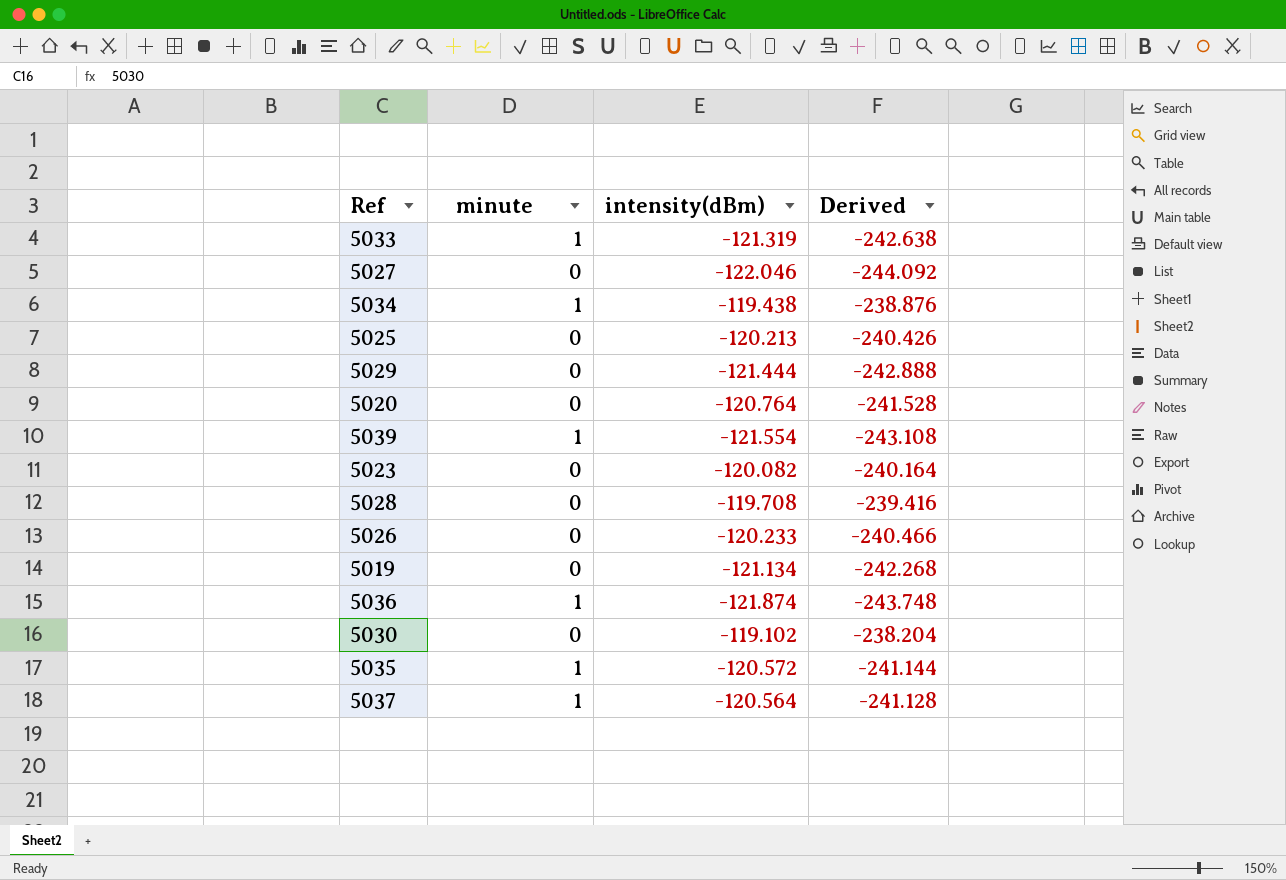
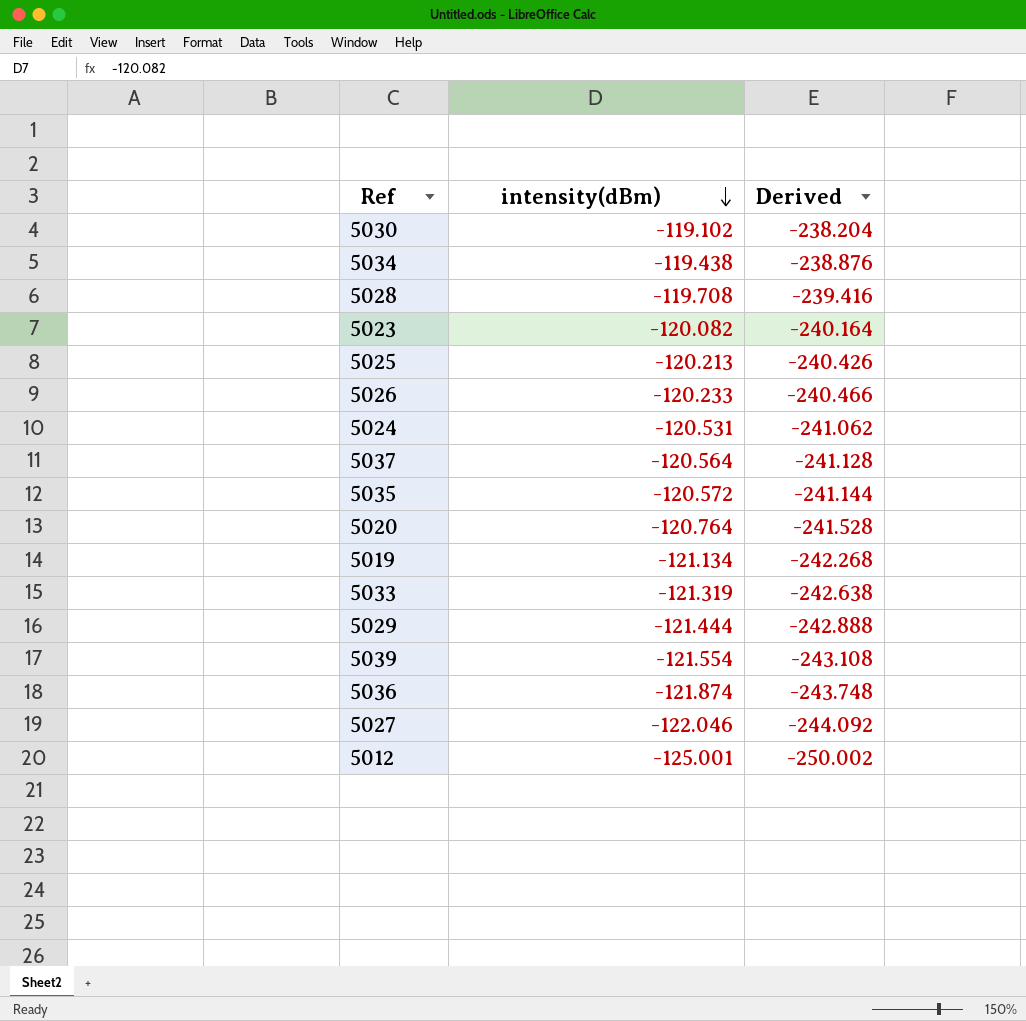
row order: none -> intensity(dBm) descending
column minute | position: 2 -> none
row 5024: none -> -120.531 | -241.062
row 5012: none -> -125.001 | -250.002

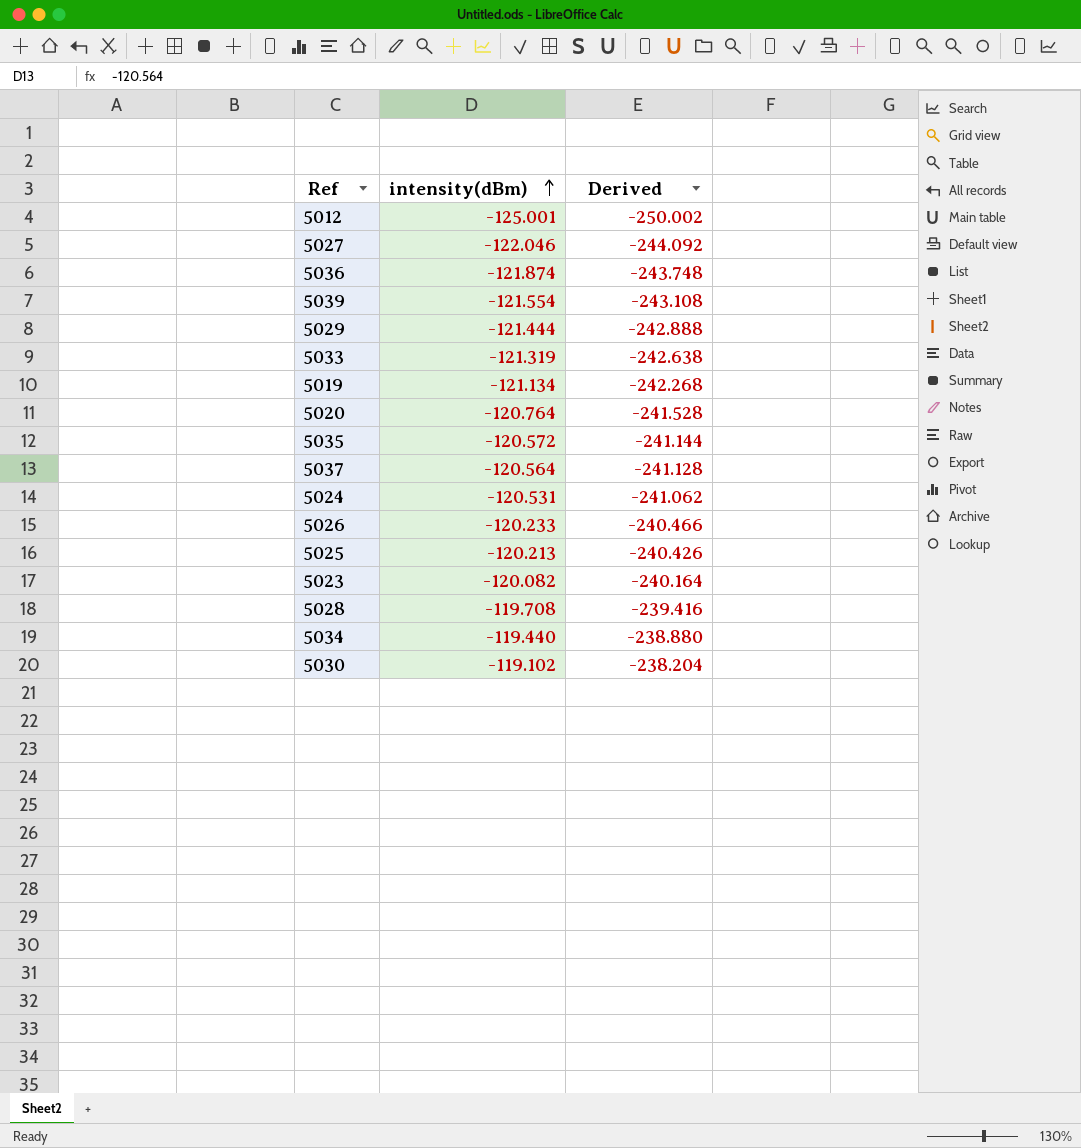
row order: intensity(dBm) descending -> intensity(dBm) ascending
5034 | intensity(dBm): -119.438 -> -119.440
5034 | Derived: -238.876 -> -238.880

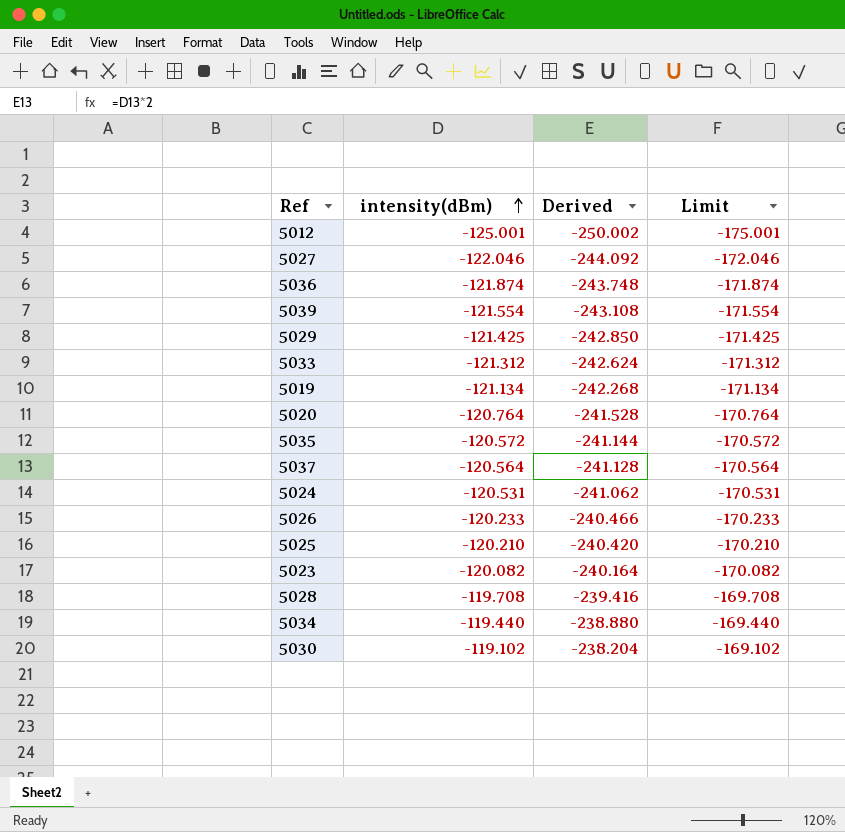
column Limit | formula: none -> [intensity(dBm)] - 50
5029 | intensity(dBm): -121.444 -> -121.425
5029 | Derived: -242.888 -> -242.850
5033 | intensity(dBm): -121.319 -> -121.312
5033 | Derived: -242.638 -> -242.624
5025 | intensity(dBm): -120.213 -> -120.210
5025 | Derived: -240.426 -> -240.420

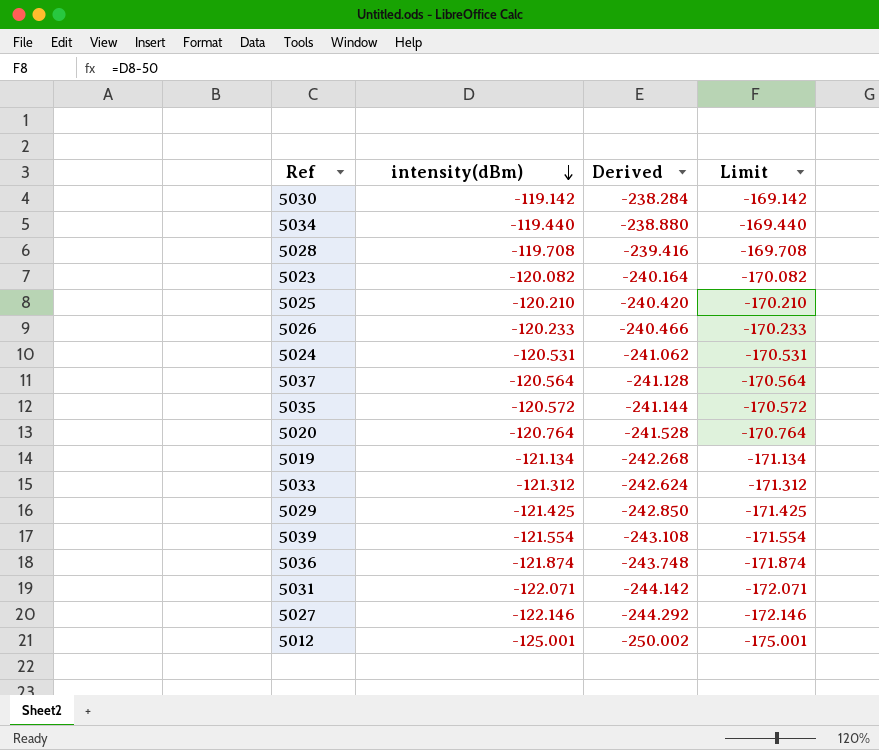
row order: intensity(dBm) ascending -> intensity(dBm) descending
5030 | intensity(dBm): -119.102 -> -119.142
5030 | Derived: -238.204 -> -238.284
5030 | Limit: -169.102 -> -169.142
row 5031: none -> -122.071 | -244.142 | -172.071
5027 | intensity(dBm): -122.046 -> -122.146
5027 | Derived: -244.092 -> -244.292
5027 | Limit: -172.046 -> -172.146

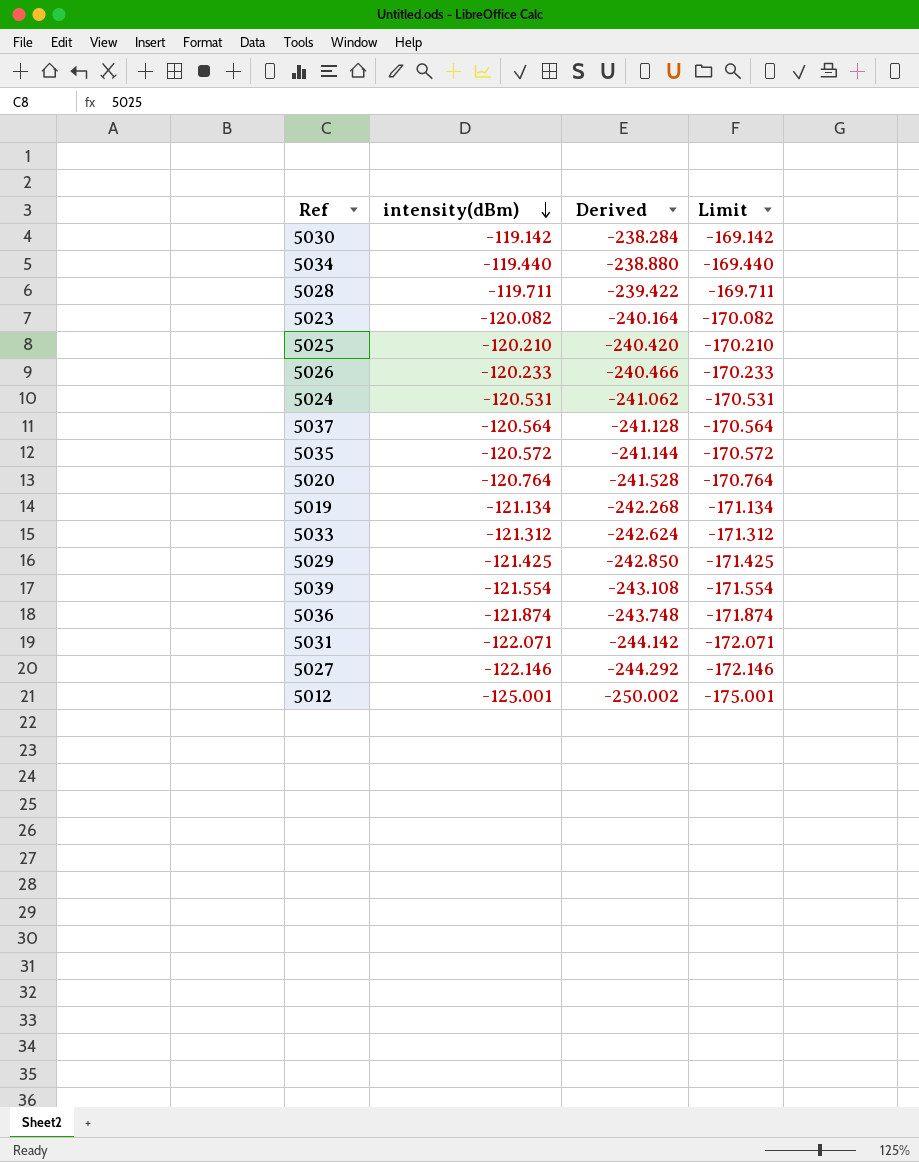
5028 | intensity(dBm): -119.708 -> -119.711
5028 | Derived: -239.416 -> -239.422
5028 | Limit: -169.708 -> -169.711

